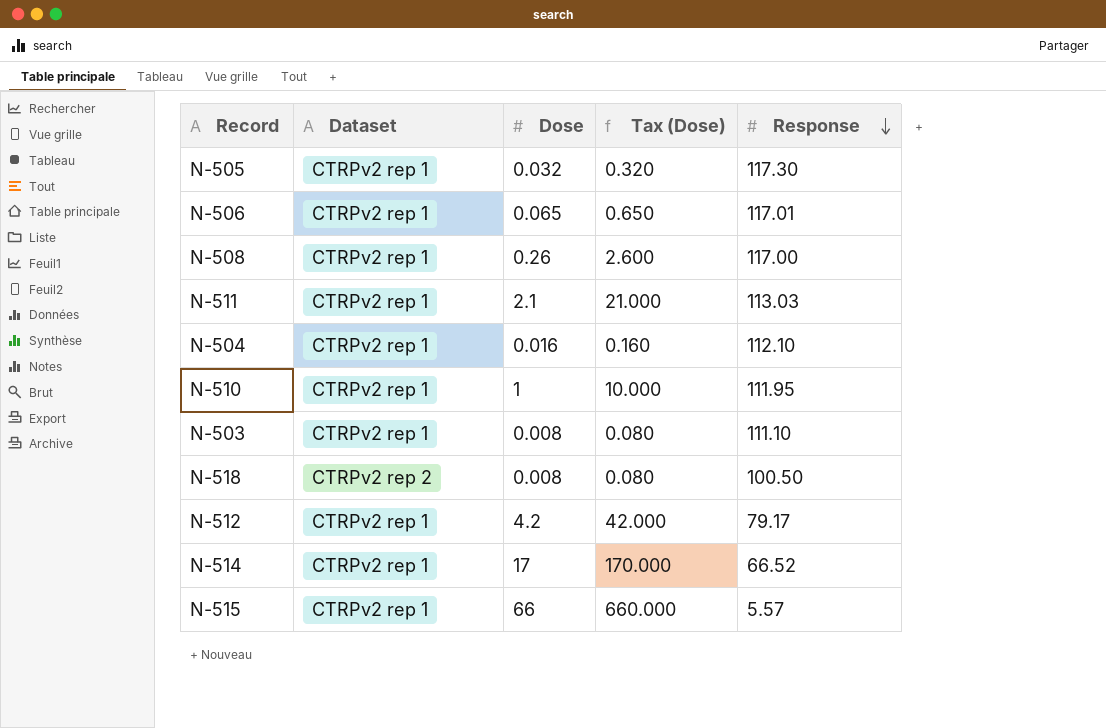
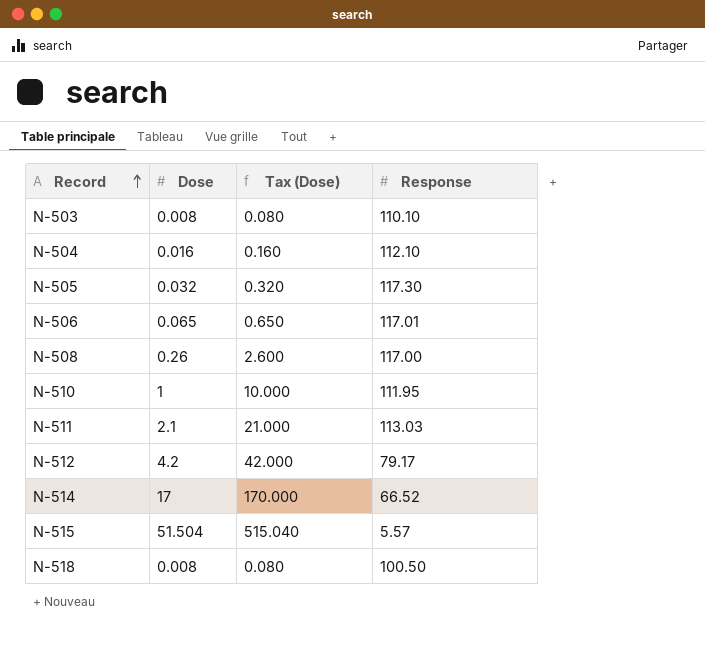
row order: Response descending -> Record ascending
column Dataset | position: 2 -> none
N-503 | Response: 111.10 -> 110.10
N-515 | Dose: 66 -> 51.504
N-515 | Tax (Dose): 660.000 -> 515.040

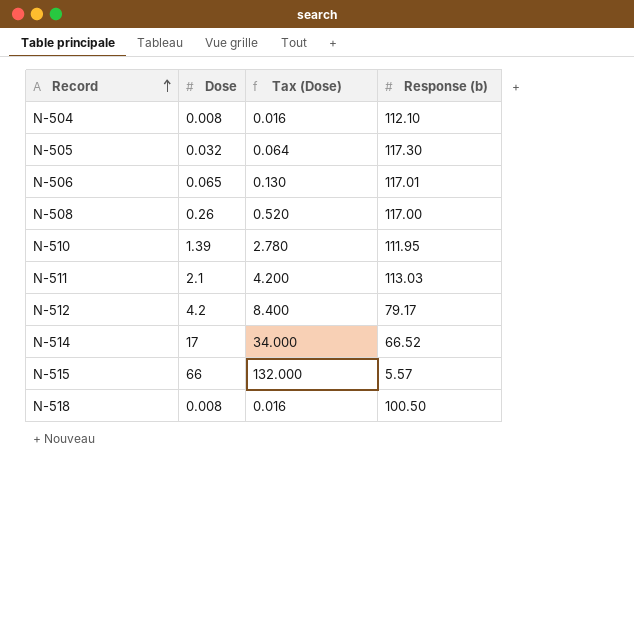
column Tax (Dose) | formula: [Dose] * 10 -> [Dose] * 2
column name: Response -> Response (b)
row N-503: 0.008 | 0.080 | 110.10 -> none
N-504 | Dose: 0.016 -> 0.008
N-510 | Dose: 1 -> 1.39
N-515 | Dose: 51.504 -> 66

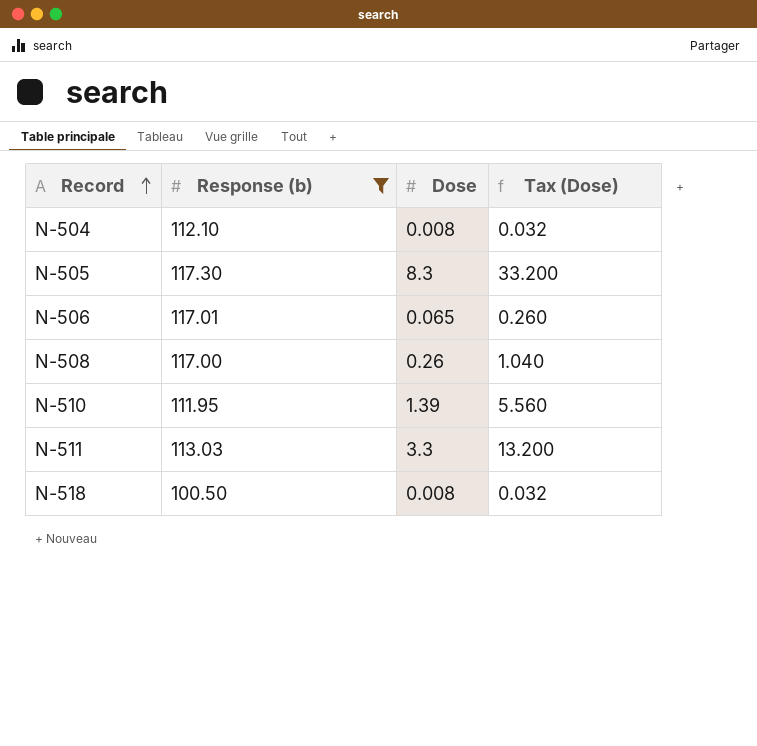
filter: none -> Response (b) >= 100.50
column Response (b) | position: 4 -> 2
column Tax (Dose) | formula: [Dose] * 2 -> [Dose] * 4
N-505 | Dose: 0.032 -> 8.3
N-511 | Dose: 2.1 -> 3.3

